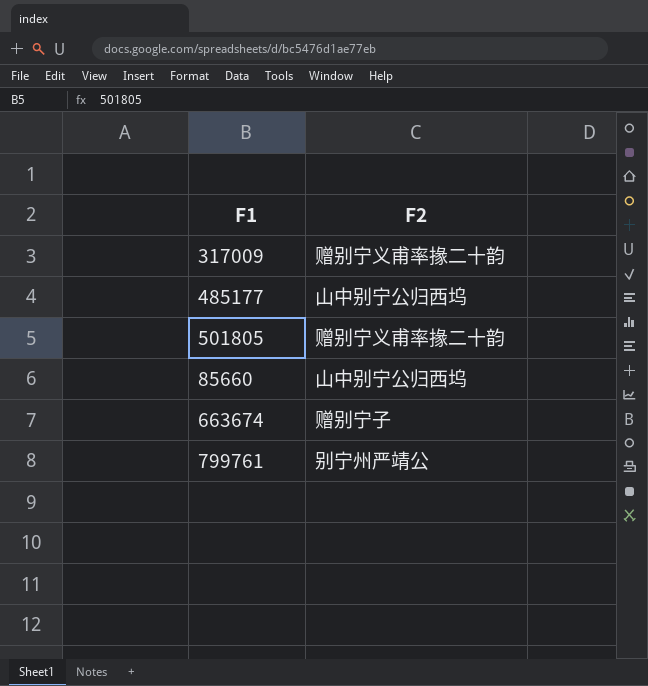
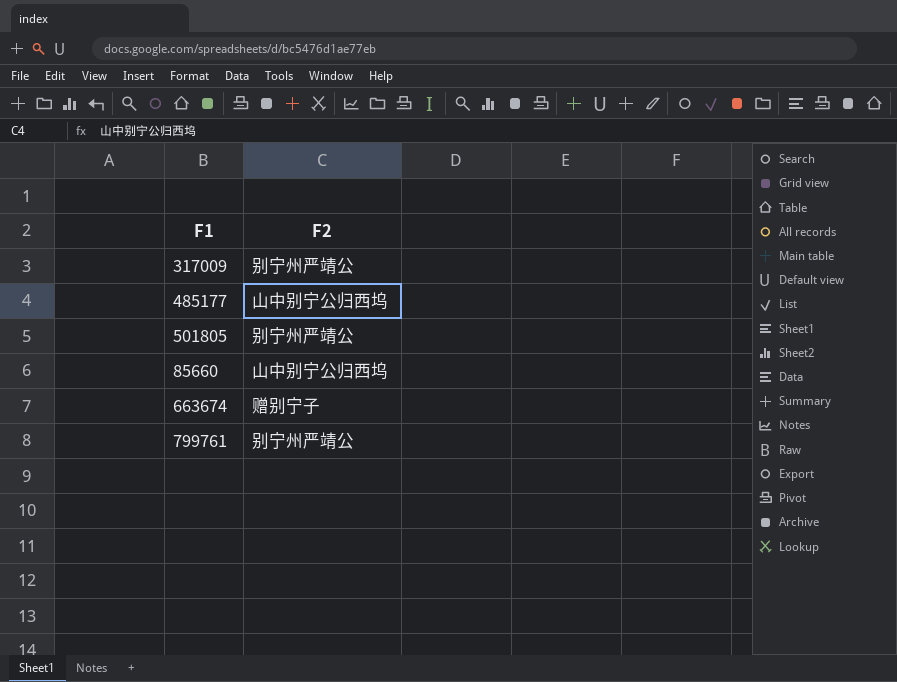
317009 | F2: 赠别宁义甫率掾二十韵 -> 别宁州严靖公
501805 | F2: 赠别宁义甫率掾二十韵 -> 别宁州严靖公

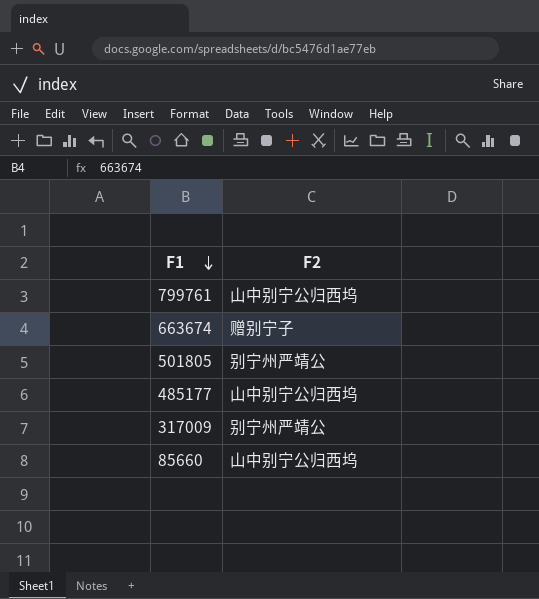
row order: none -> F1 descending
799761 | F2: 别宁州严靖公 -> 山中别宁公归西坞

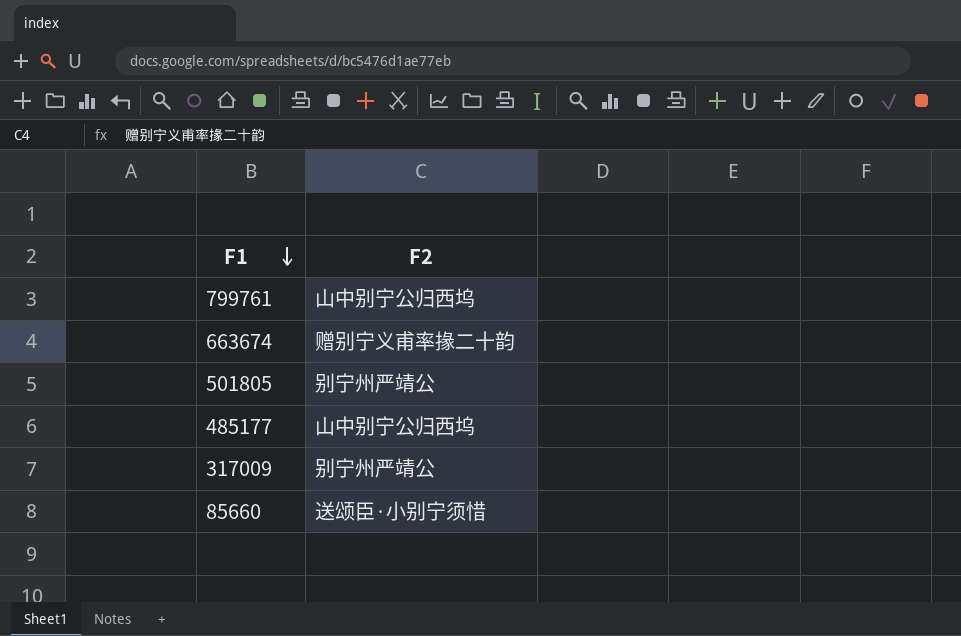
663674 | F2: 赠别宁子 -> 赠别宁义甫率掾二十韵
85660 | F2: 山中别宁公归西坞 -> 送颂臣·小别宁须惜

